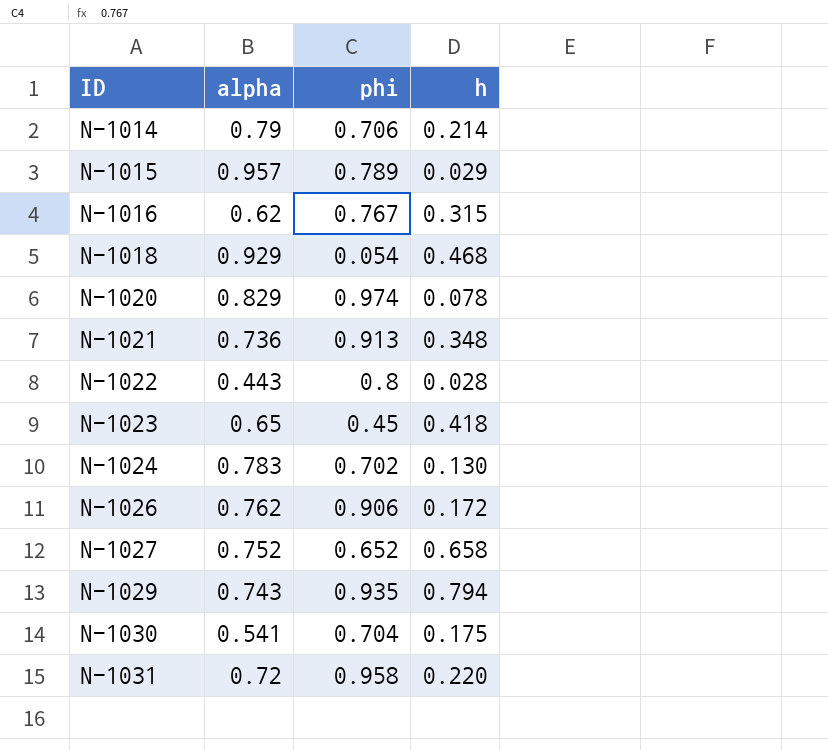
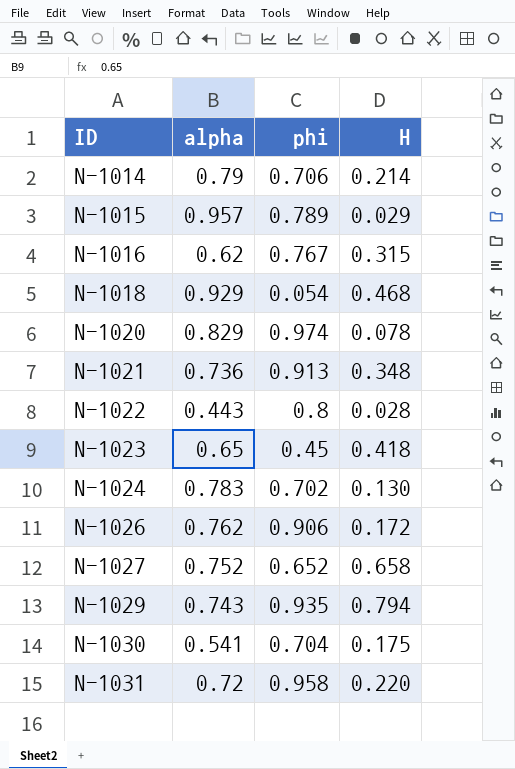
column name: h -> H

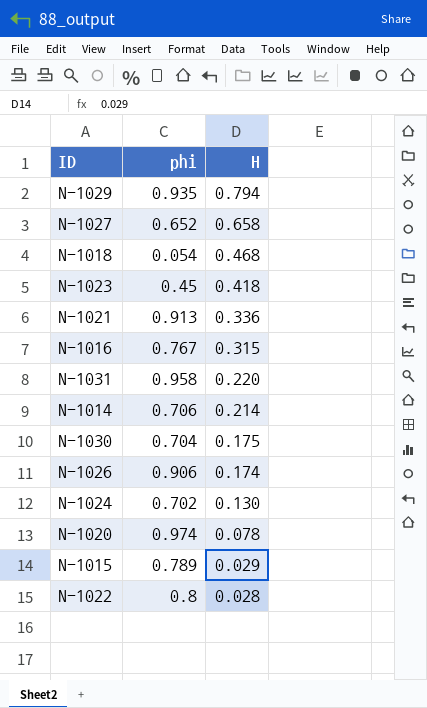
row order: ID ascending -> H descending
column alpha | position: 2 -> none
N-1021 | H: 0.348 -> 0.336
N-1026 | H: 0.172 -> 0.174

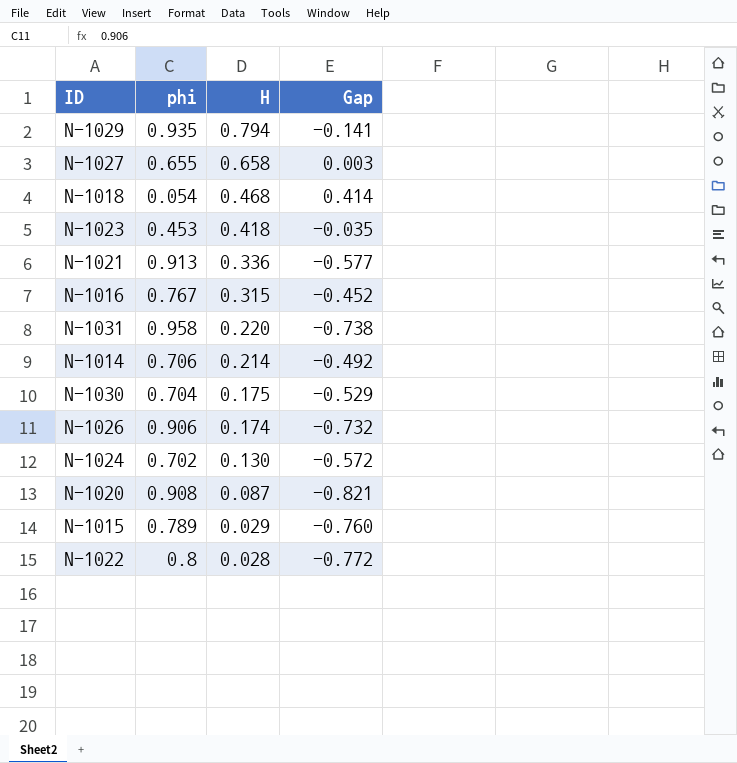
column Gap | formula: none -> [H] - [phi]
N-1027 | phi: 0.652 -> 0.655
N-1023 | phi: 0.45 -> 0.453
N-1020 | phi: 0.974 -> 0.908
N-1020 | H: 0.078 -> 0.087

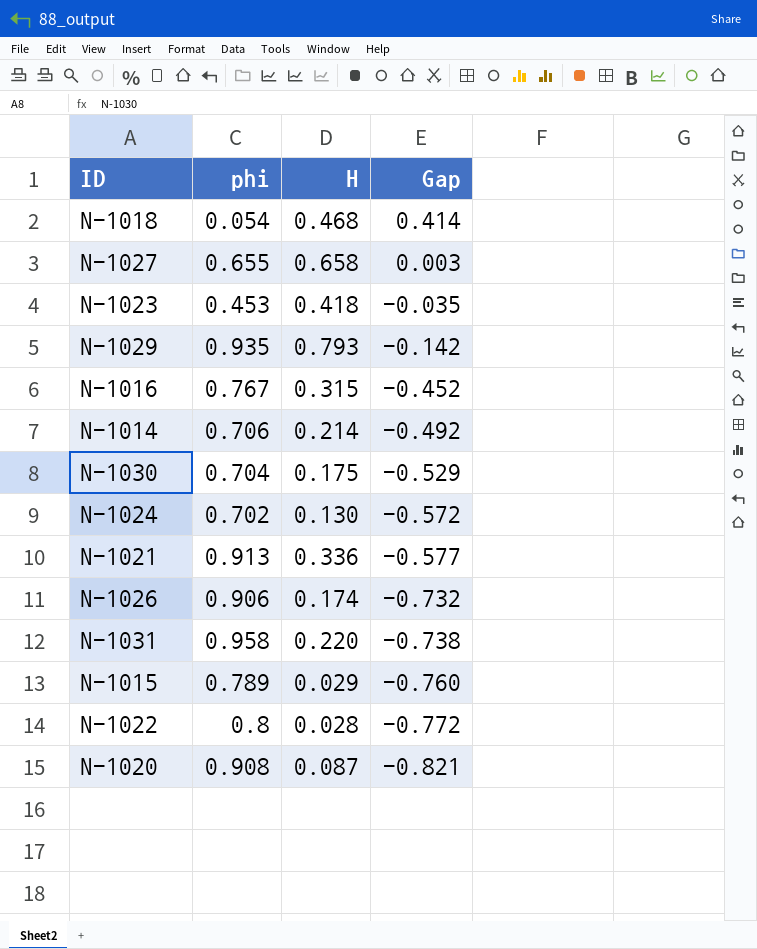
row order: H descending -> Gap descending
N-1029 | H: 0.794 -> 0.793
N-1029 | Gap: -0.141 -> -0.142

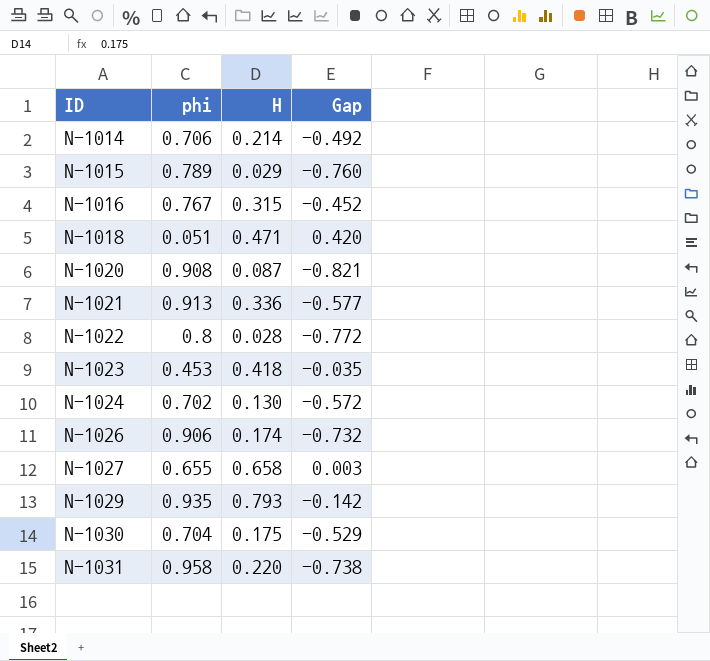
row order: Gap descending -> ID ascending
N-1018 | phi: 0.054 -> 0.051
N-1018 | H: 0.468 -> 0.471
N-1018 | Gap: 0.414 -> 0.420

